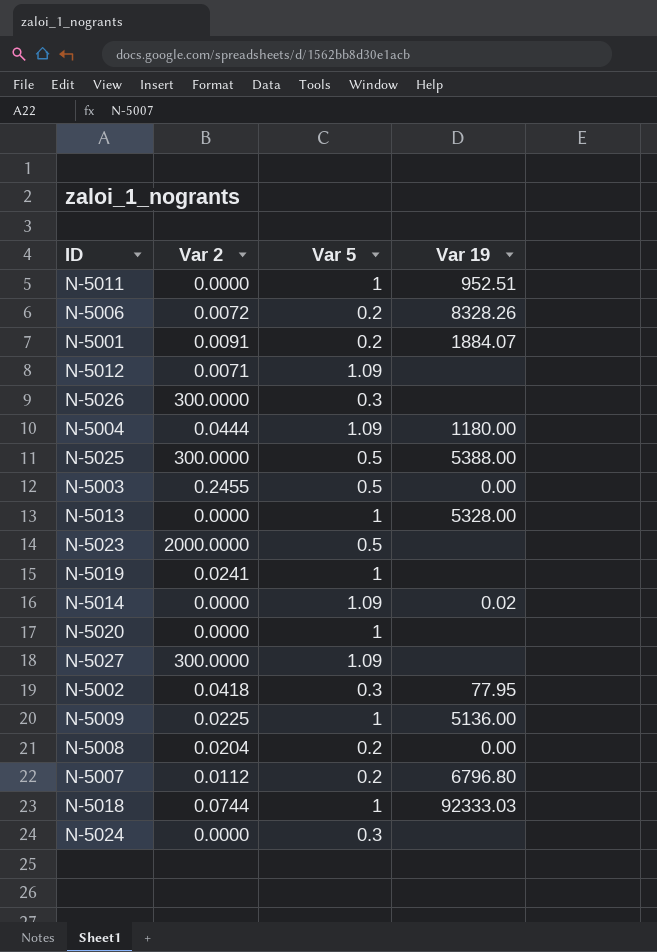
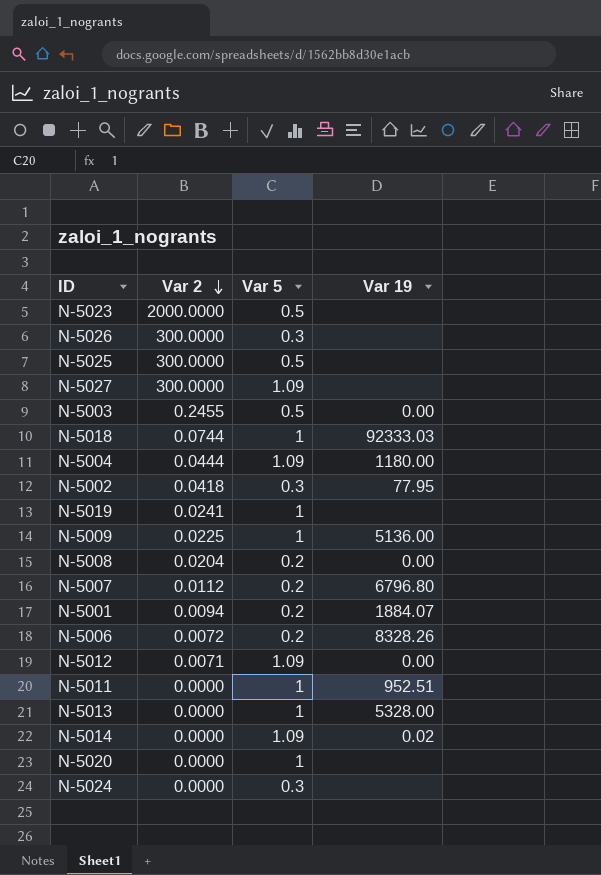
row order: none -> Var 2 descending
N-5025 | Var 19: 5388.00 -> none
N-5001 | Var 2: 0.0091 -> 0.0094
N-5012 | Var 19: none -> 0.00

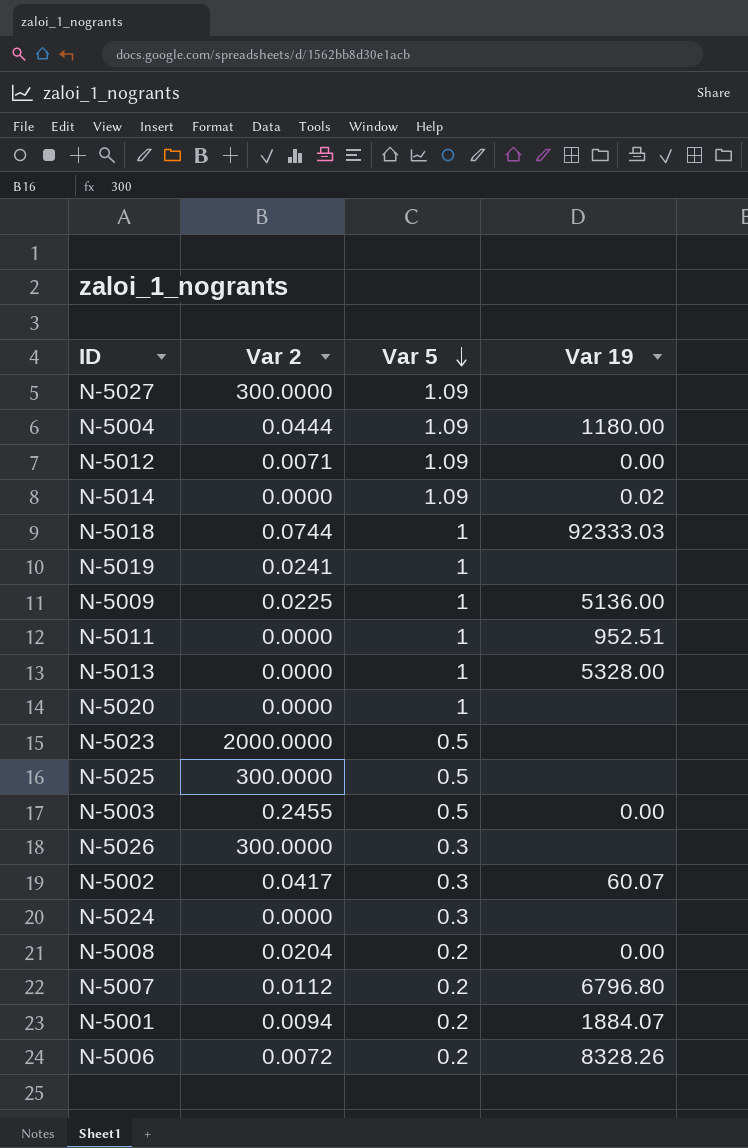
row order: Var 2 descending -> Var 5 descending
N-5002 | Var 2: 0.0418 -> 0.0417
N-5002 | Var 19: 77.95 -> 60.07

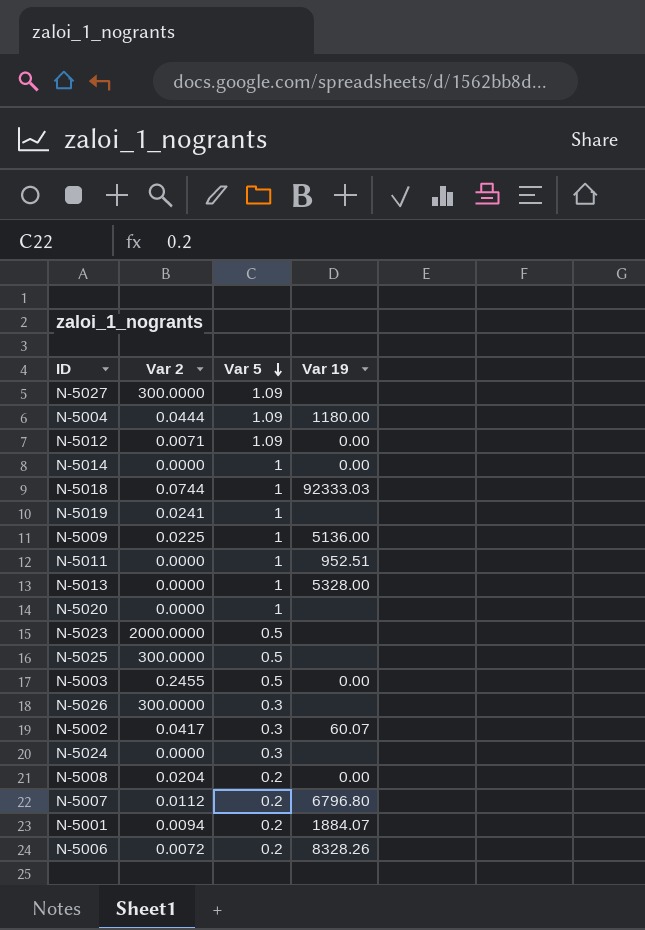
N-5014 | Var 5: 1.09 -> 1
N-5014 | Var 19: 0.02 -> 0.00

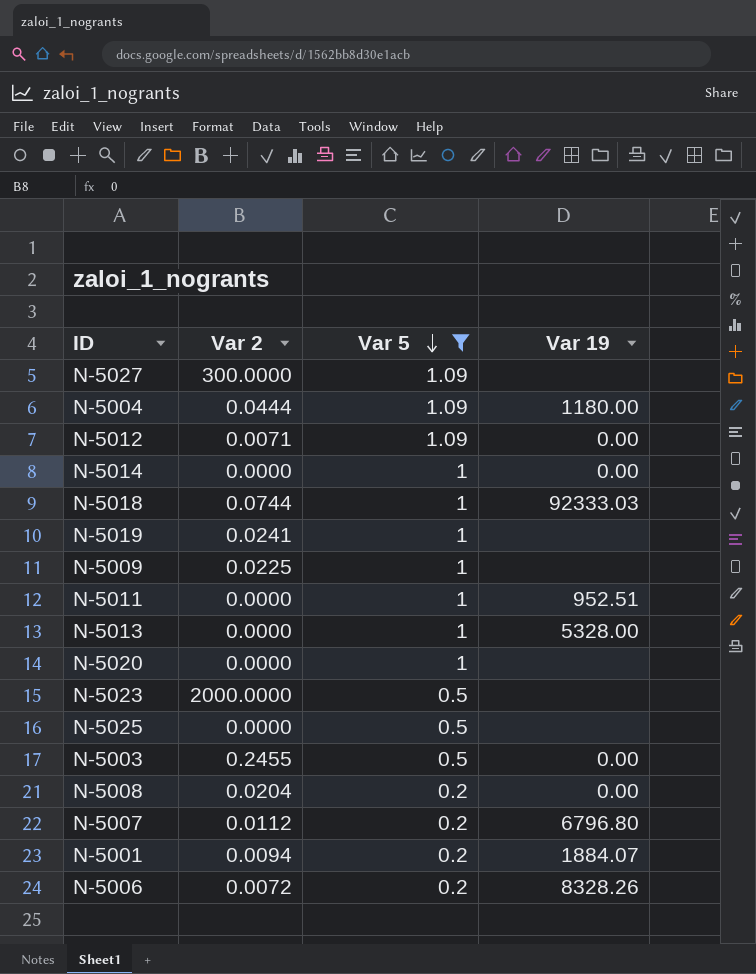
filter: none -> Var 5 != 0.3
N-5009 | Var 19: 5136.00 -> none
N-5025 | Var 2: 300.0000 -> 0.0000

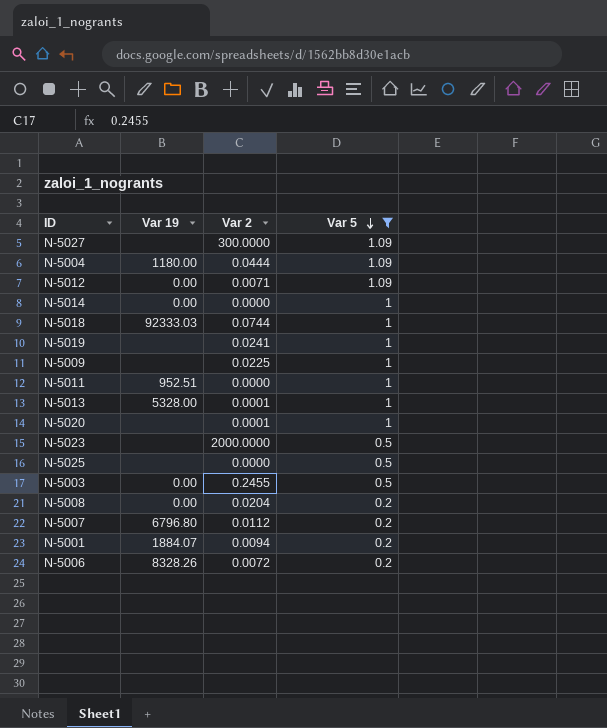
column Var 19 | position: 4 -> 2
N-5013 | Var 2: 0.0000 -> 0.0001
N-5020 | Var 2: 0.0000 -> 0.0001

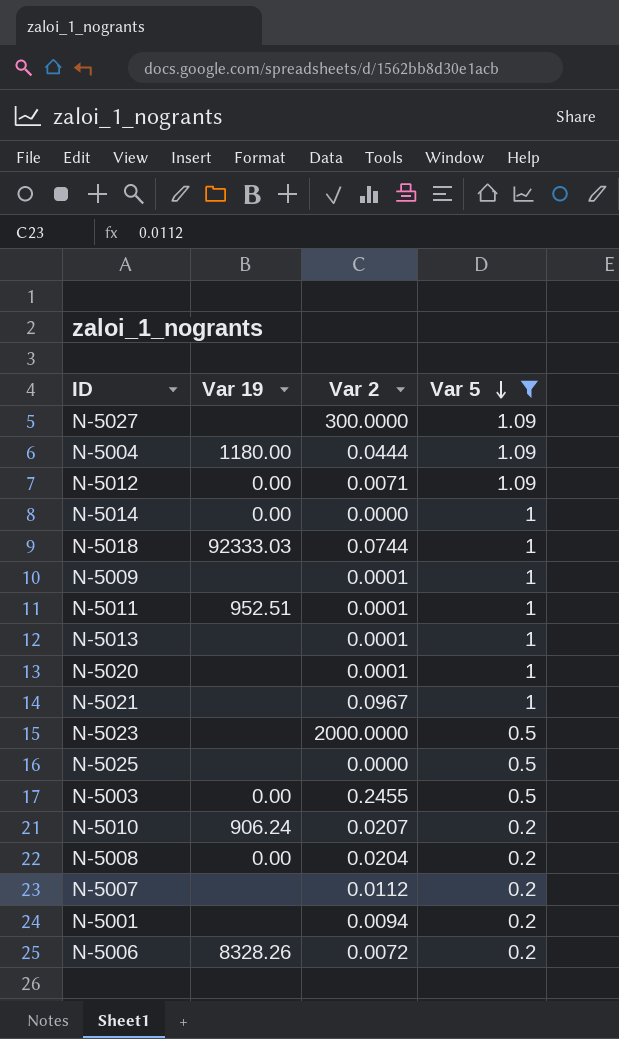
row N-5019: none | 0.0241 | 1 -> none
N-5009 | Var 2: 0.0225 -> 0.0001
N-5011 | Var 2: 0.0000 -> 0.0001
N-5013 | Var 19: 5328.00 -> none
row N-5021: none -> none | 0.0967 | 1
row N-5010: none -> 906.24 | 0.0207 | 0.2
N-5007 | Var 19: 6796.80 -> none
N-5001 | Var 19: 1884.07 -> none

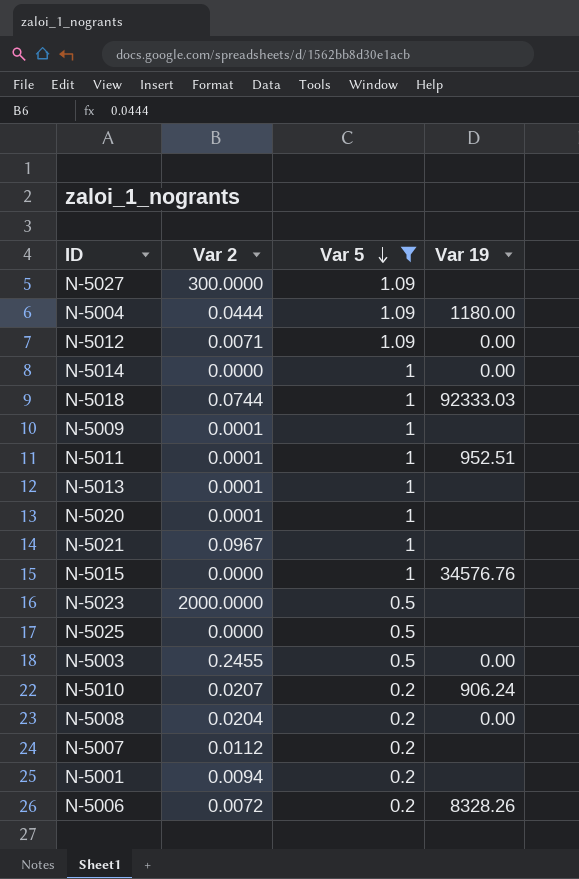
column Var 19 | position: 2 -> 4
row N-5015: none -> 0.0000 | 1 | 34576.76

